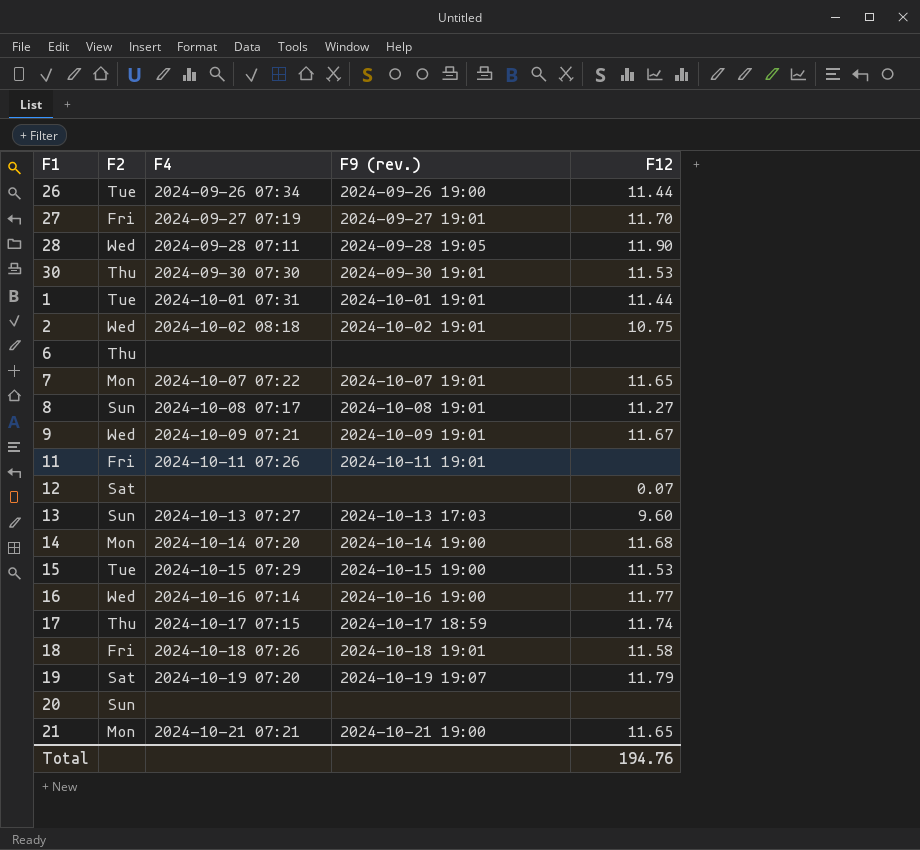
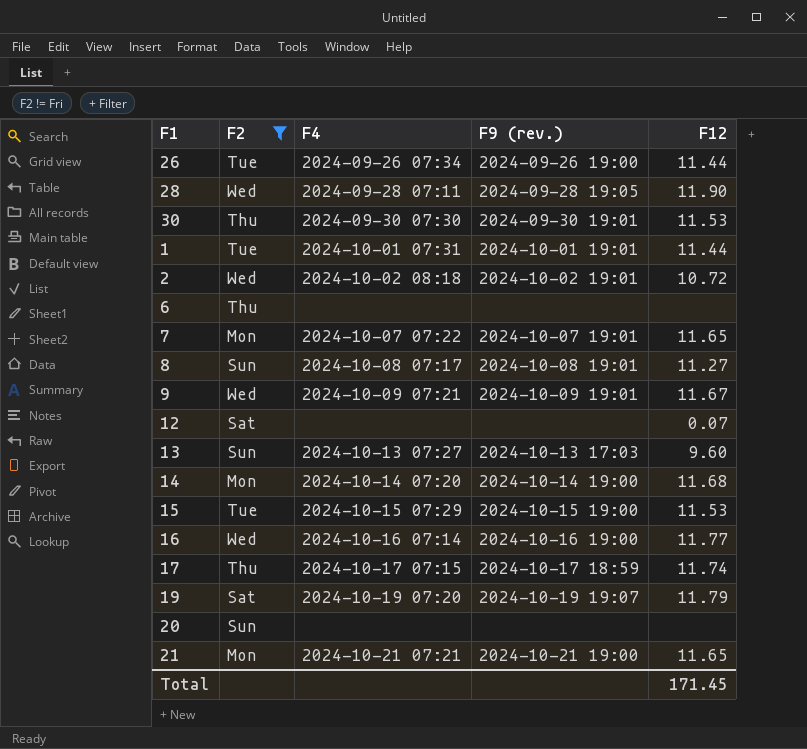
filter: none -> F2 != Fri
2 | F12: 10.75 -> 10.72
Total | F12: 194.76 -> 171.45

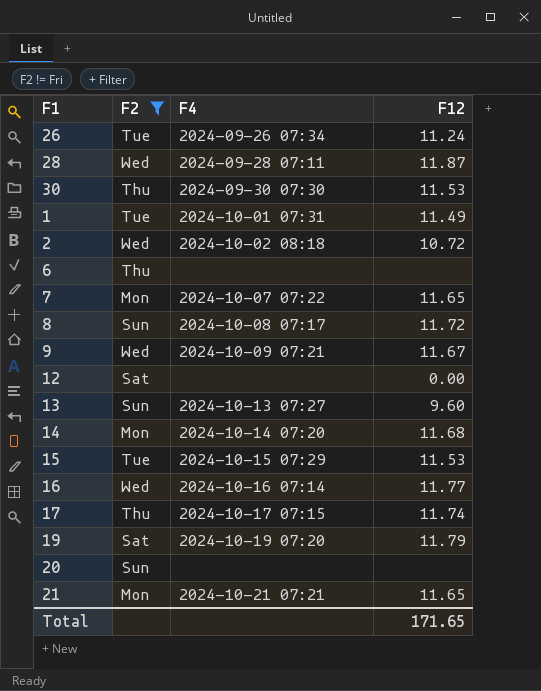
column F9 (rev.) | position: 4 -> none
26 | F12: 11.44 -> 11.24
28 | F12: 11.90 -> 11.87
1 | F12: 11.44 -> 11.49
8 | F12: 11.27 -> 11.72
12 | F12: 0.07 -> 0.00
Total | F12: 171.45 -> 171.65

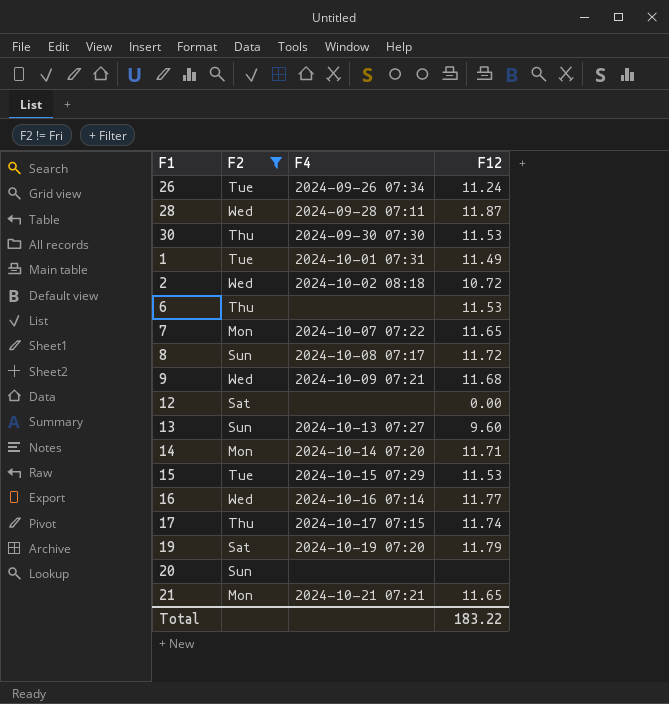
6 | F12: none -> 11.53
9 | F12: 11.67 -> 11.68
14 | F12: 11.68 -> 11.71
Total | F12: 171.65 -> 183.22

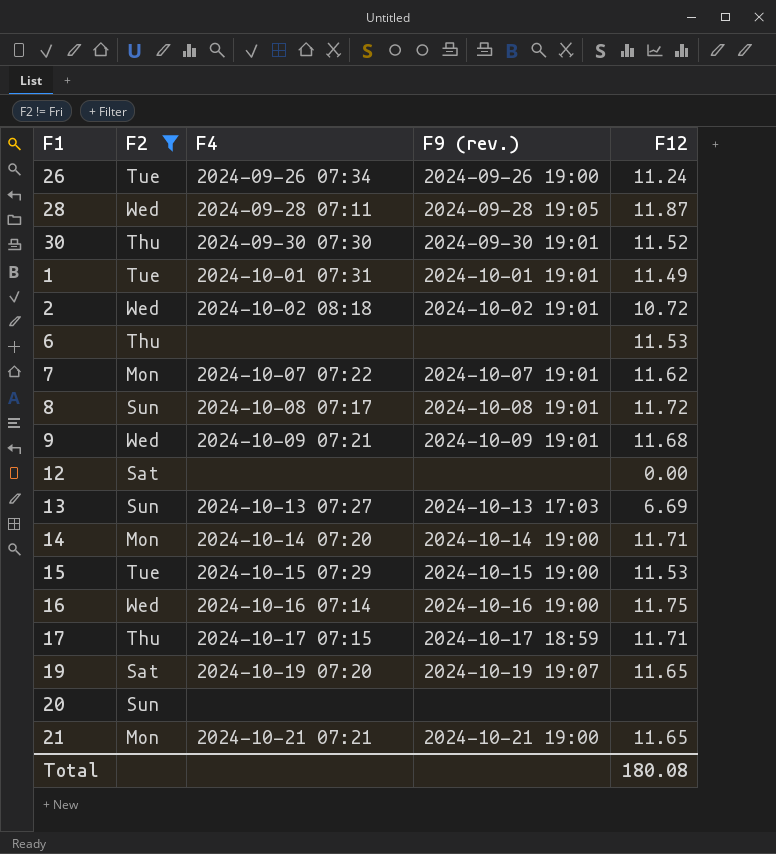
column F9 (rev.) | position: none -> 4
30 | F12: 11.53 -> 11.52
7 | F12: 11.65 -> 11.62
13 | F12: 9.60 -> 6.69
16 | F12: 11.77 -> 11.75
17 | F12: 11.74 -> 11.71
19 | F12: 11.79 -> 11.65
Total | F12: 183.22 -> 180.08

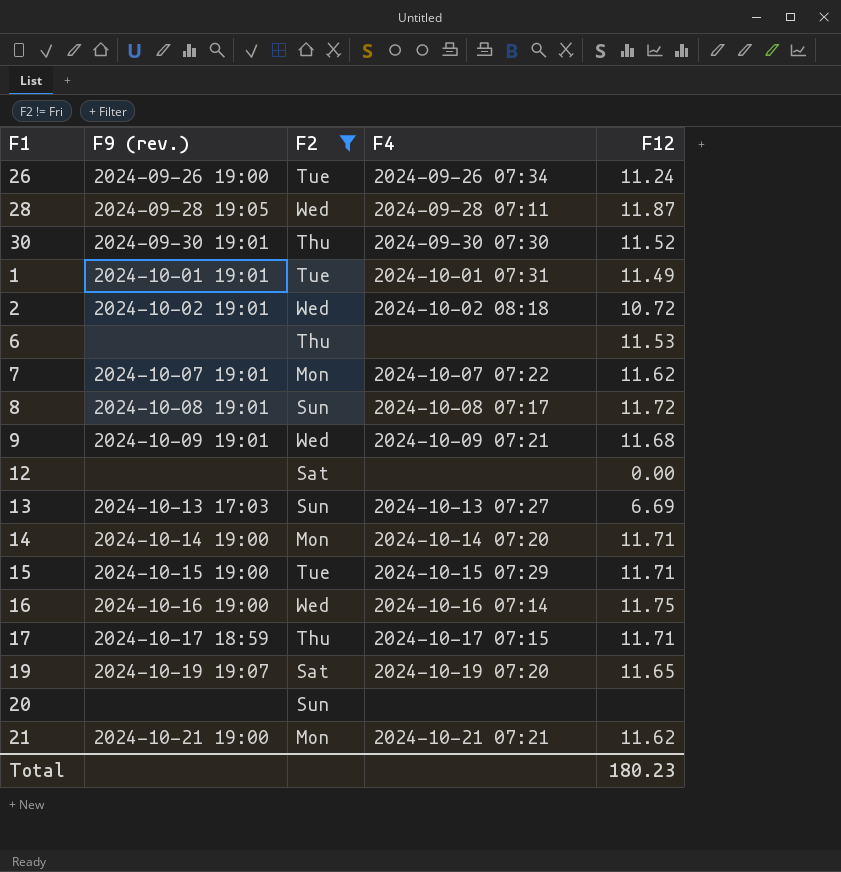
column F9 (rev.) | position: 4 -> 2
15 | F12: 11.53 -> 11.71
21 | F12: 11.65 -> 11.62
Total | F12: 180.08 -> 180.23

